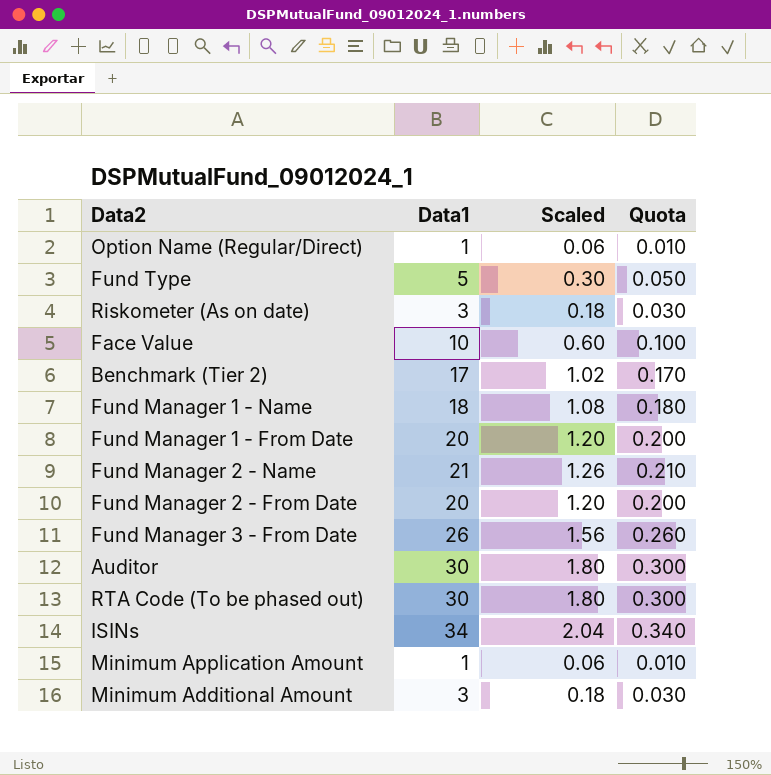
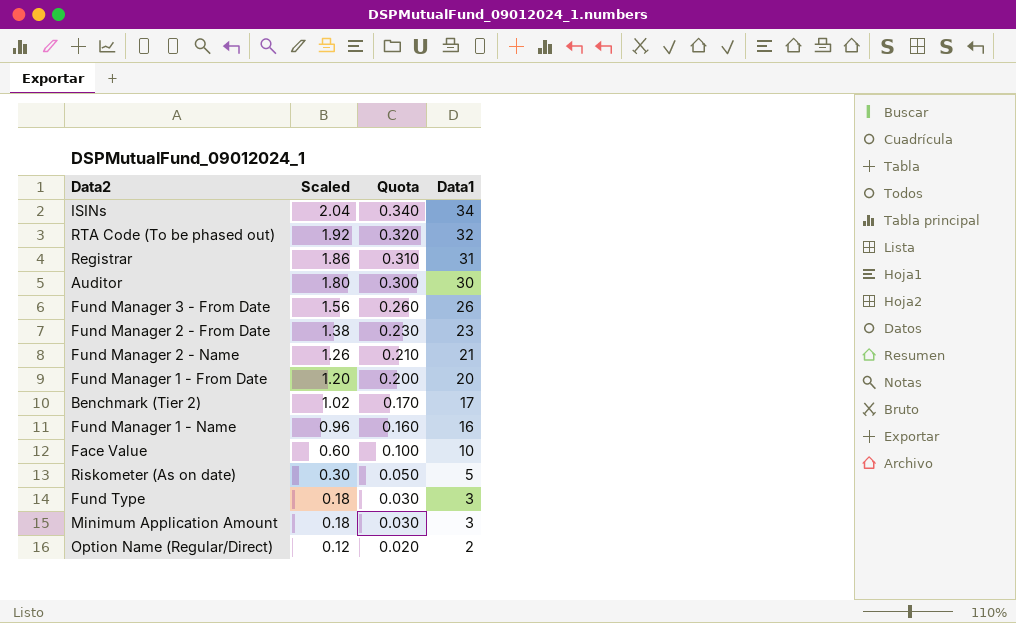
row order: none -> Scaled descending
column Data1 | position: 2 -> 4
row Minimum Additional Amount: 3 | 0.18 | 0.030 -> none
RTA Code (To be phased out) | Scaled: 1.80 -> 1.92
RTA Code (To be phased out) | Quota: 0.300 -> 0.320
RTA Code (To be phased out) | Data1: 30 -> 32
row Registrar: none -> 1.86 | 0.310 | 31
Fund Manager 2 - From Date | Scaled: 1.20 -> 1.38
Fund Manager 2 - From Date | Quota: 0.200 -> 0.230
Fund Manager 2 - From Date | Data1: 20 -> 23
Fund Manager 1 - Name | Scaled: 1.08 -> 0.96
Fund Manager 1 - Name | Quota: 0.180 -> 0.160
Fund Manager 1 - Name | Data1: 18 -> 16
Riskometer (As on date) | Scaled: 0.18 -> 0.30
Riskometer (As on date) | Quota: 0.030 -> 0.050
Riskometer (As on date) | Data1: 3 -> 5
Fund Type | Scaled: 0.30 -> 0.18
Fund Type | Quota: 0.050 -> 0.030
Fund Type | Data1: 5 -> 3
Minimum Application Amount | Scaled: 0.06 -> 0.18
Minimum Application Amount | Quota: 0.010 -> 0.030
Minimum Application Amount | Data1: 1 -> 3
Option Name (Regular/Direct) | Scaled: 0.06 -> 0.12
Option Name (Regular/Direct) | Quota: 0.010 -> 0.020
Option Name (Regular/Direct) | Data1: 1 -> 2

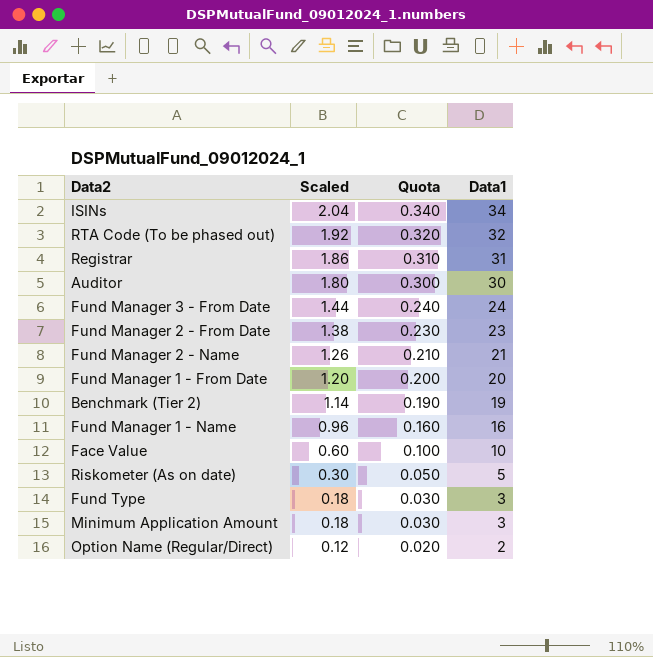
Fund Manager 3 - From Date | Scaled: 1.56 -> 1.44
Fund Manager 3 - From Date | Quota: 0.260 -> 0.240
Fund Manager 3 - From Date | Data1: 26 -> 24
Benchmark (Tier 2) | Scaled: 1.02 -> 1.14
Benchmark (Tier 2) | Quota: 0.170 -> 0.190
Benchmark (Tier 2) | Data1: 17 -> 19

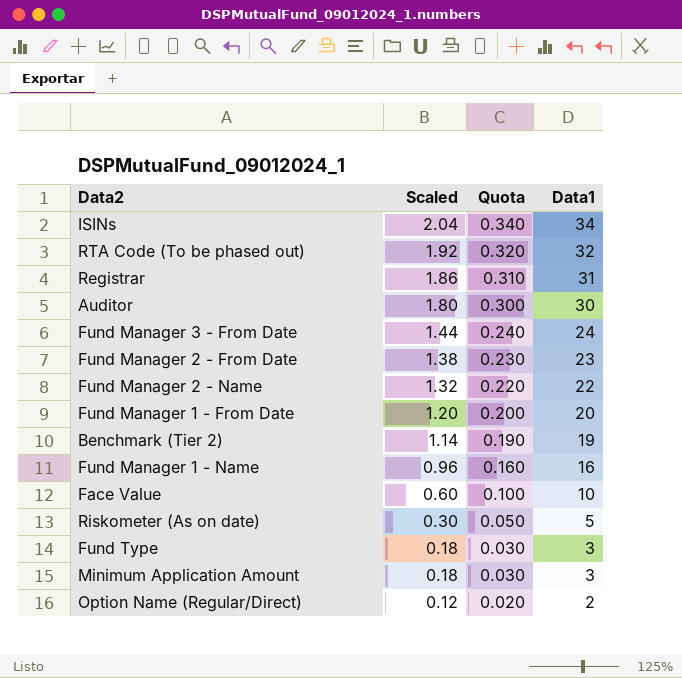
Fund Manager 2 - Name | Scaled: 1.26 -> 1.32
Fund Manager 2 - Name | Quota: 0.210 -> 0.220
Fund Manager 2 - Name | Data1: 21 -> 22

